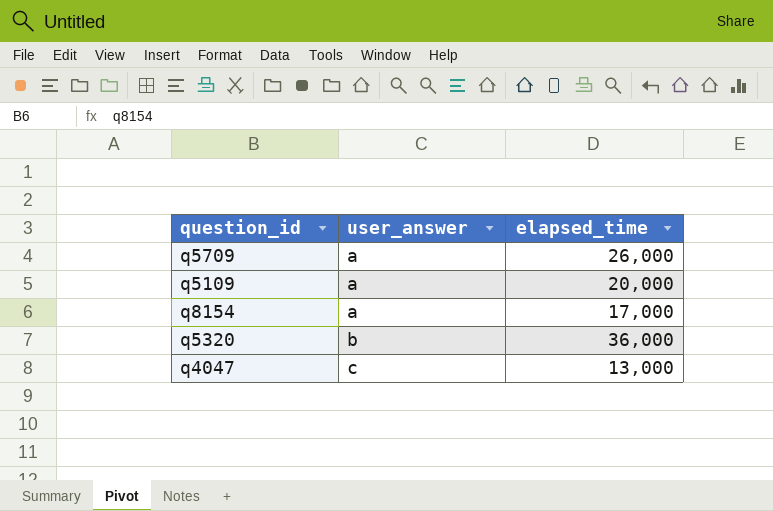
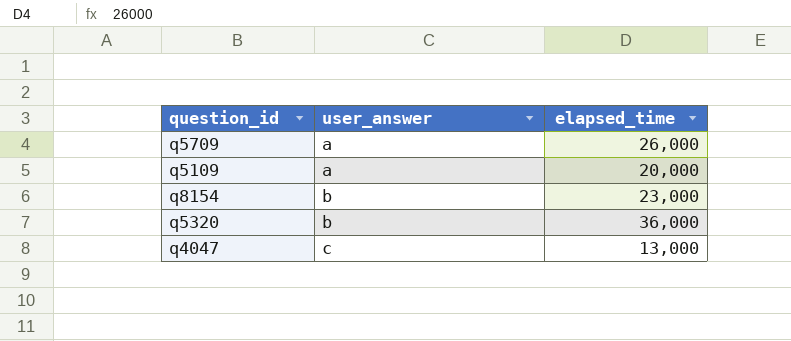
q8154 | user_answer: a -> b
q8154 | elapsed_time: 17,000 -> 23,000

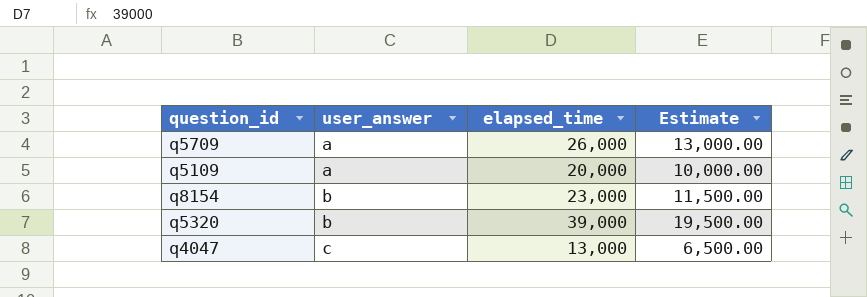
column Estimate | formula: none -> [elapsed_time] * 0.5
q5320 | elapsed_time: 36,000 -> 39,000

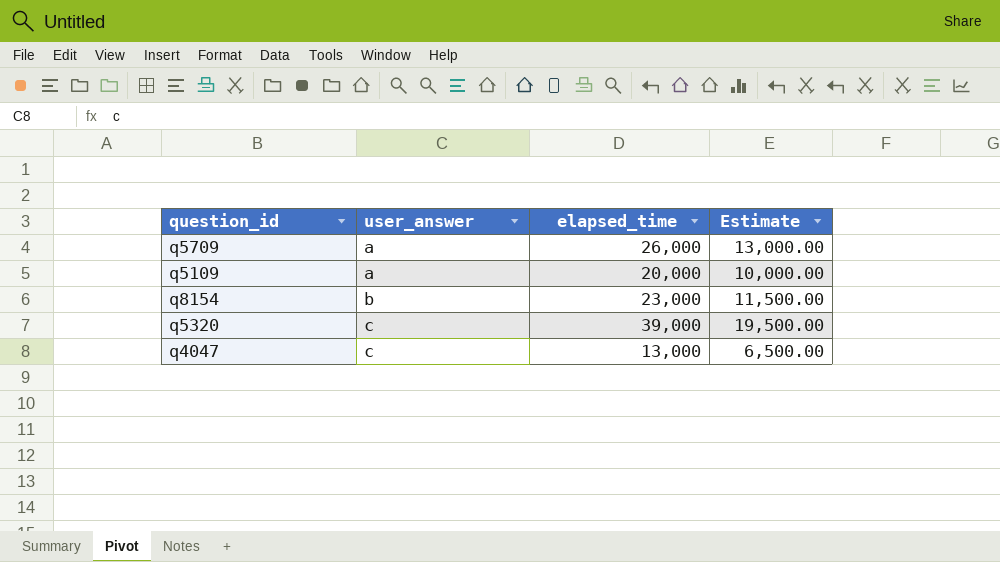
q5320 | user_answer: b -> c

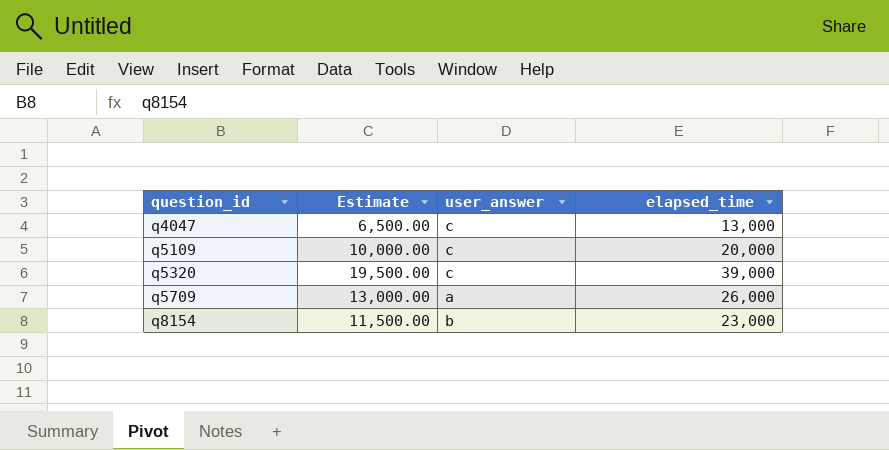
row order: user_answer ascending -> question_id ascending
column Estimate | position: 4 -> 2
q5109 | user_answer: a -> c

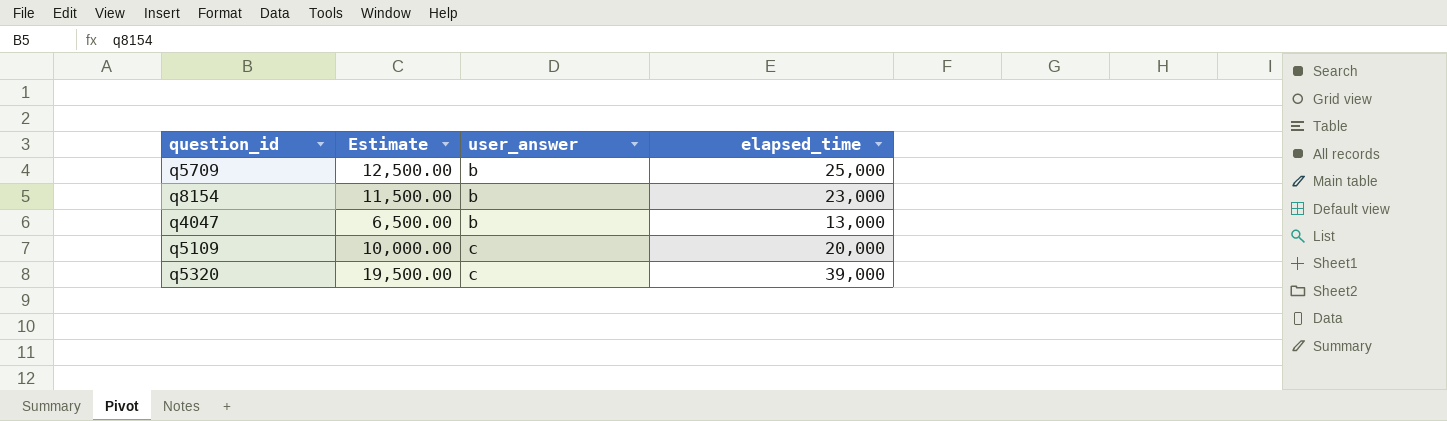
row order: question_id ascending -> user_answer ascending
q5709 | Estimate: 13,000.00 -> 12,500.00
q5709 | user_answer: a -> b
q5709 | elapsed_time: 26,000 -> 25,000
q4047 | user_answer: c -> b

